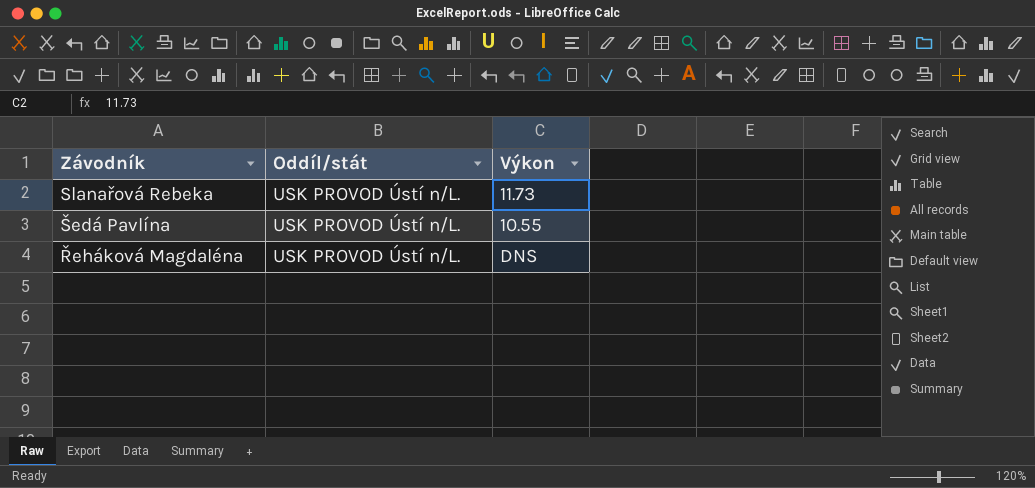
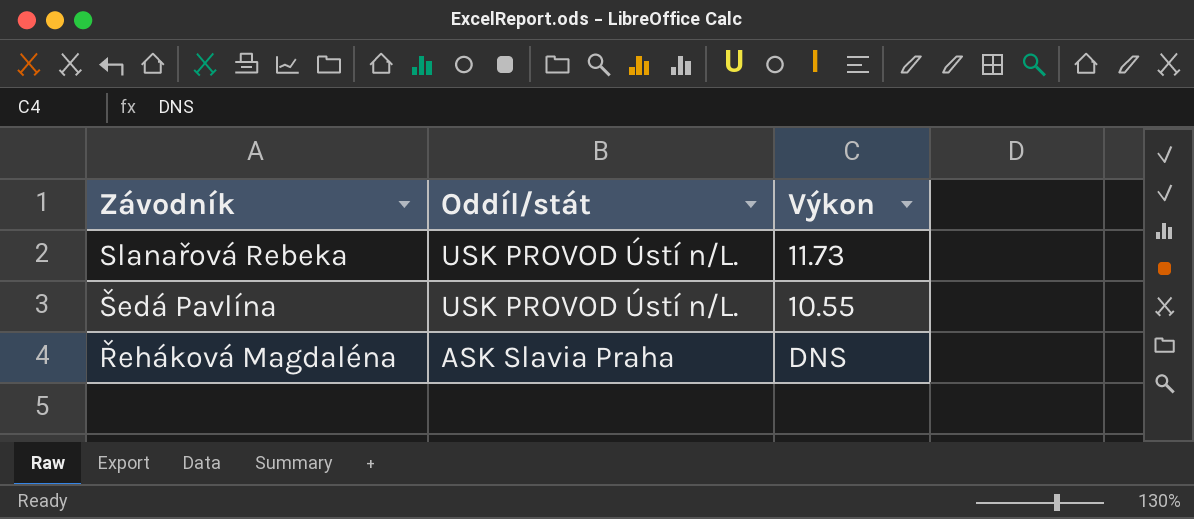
Řeháková Magdaléna | Oddíl/stát: USK PROVOD Ústí n/L. -> ASK Slavia Praha

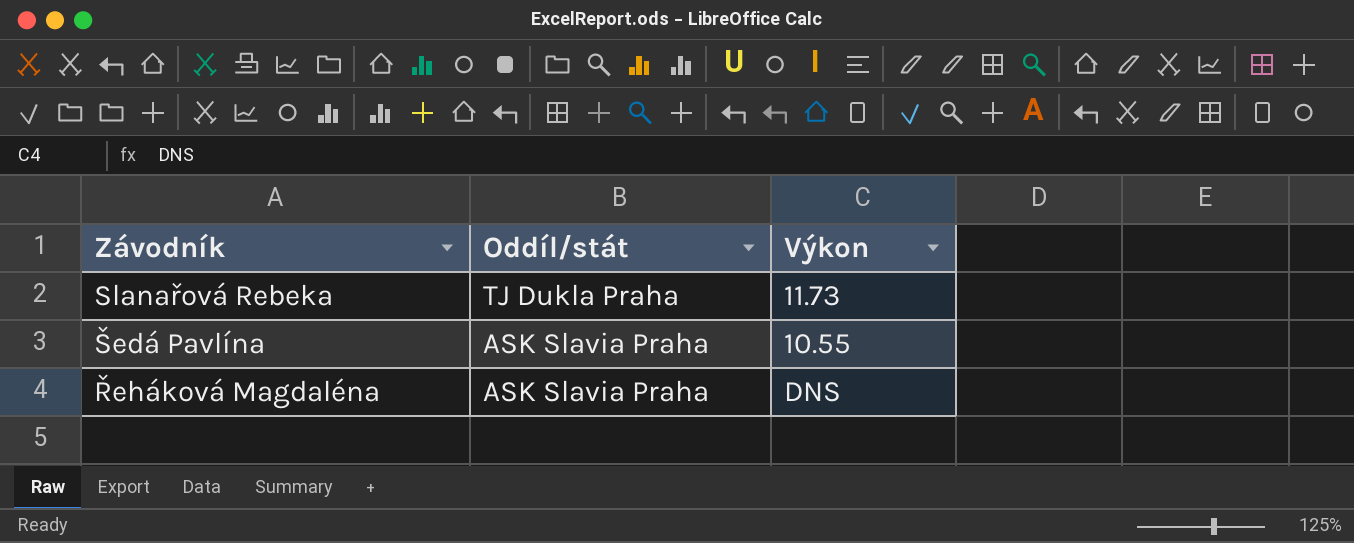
Slanařová Rebeka | Oddíl/stát: USK PROVOD Ústí n/L. -> TJ Dukla Praha
Šedá Pavlína | Oddíl/stát: USK PROVOD Ústí n/L. -> ASK Slavia Praha

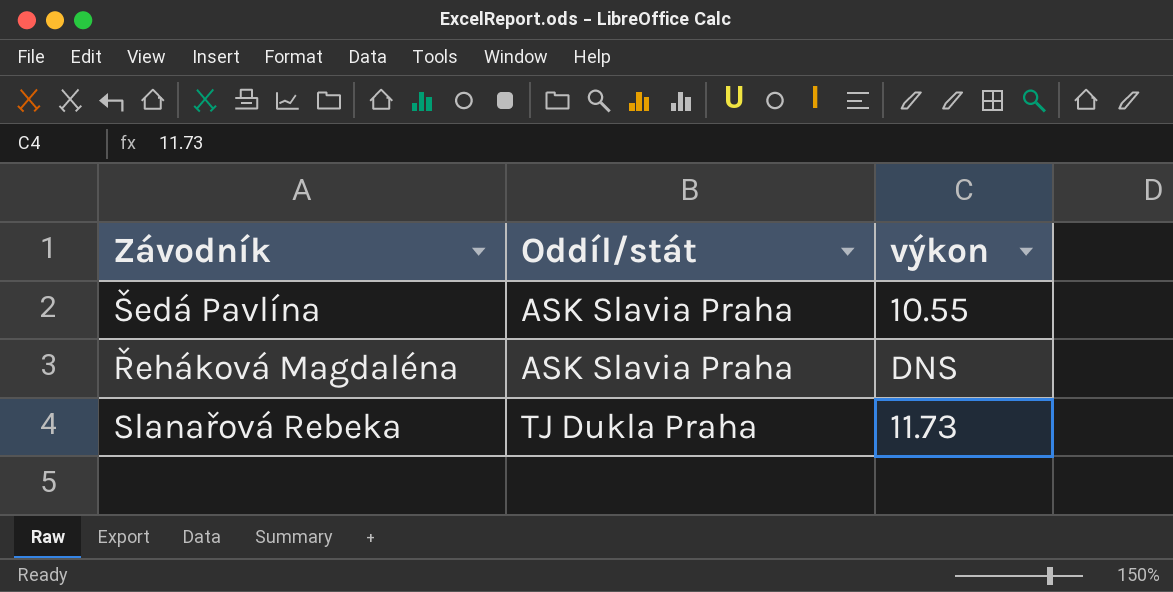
row order: Závodník descending -> Oddíl/stát ascending
column name: Výkon -> výkon

